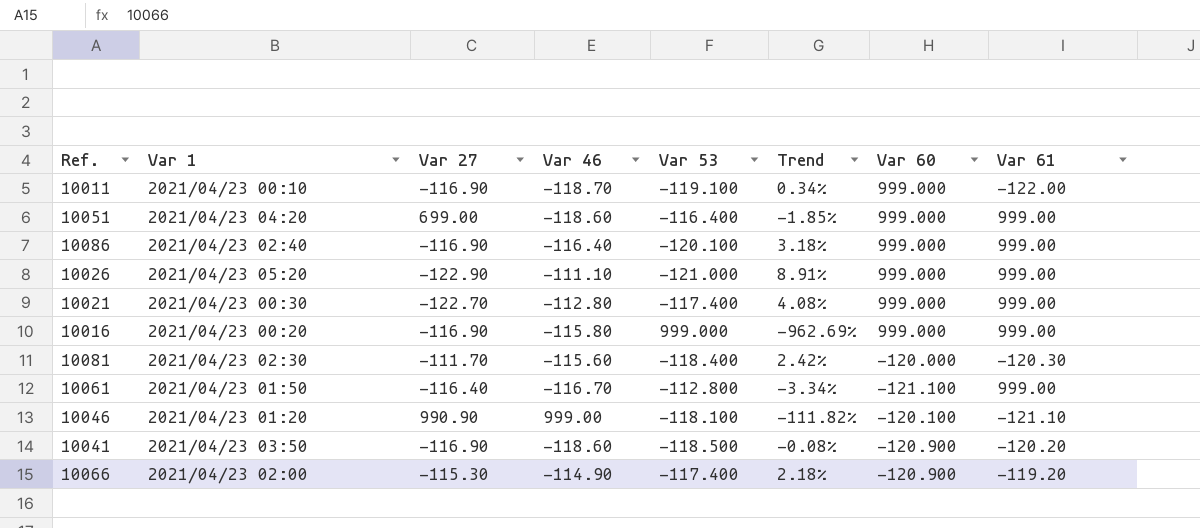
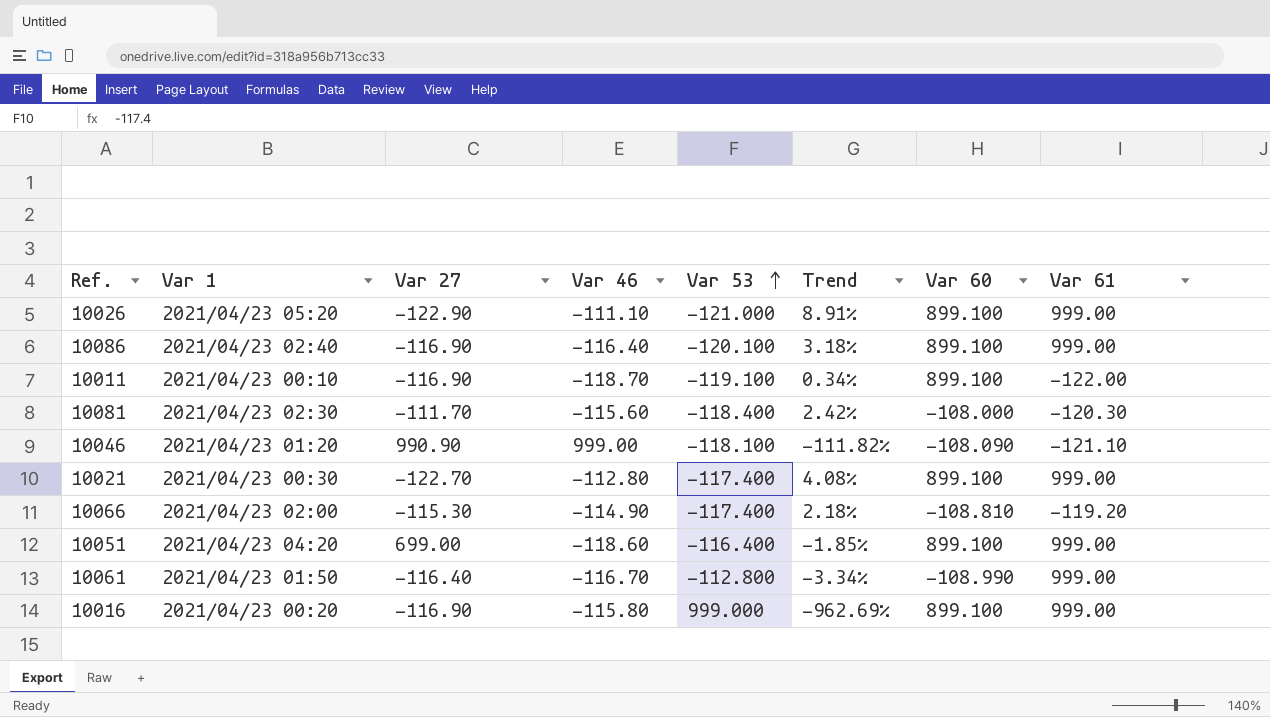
row order: none -> Var 53 ascending
row 10041: 2021/04/23 03:50 | -116.90 | -118.60 | -118.500 | -0.08% | -120.900 | -120.20 -> none
10026 | Var 60: 999.000 -> 899.100
10086 | Var 60: 999.000 -> 899.100
10011 | Var 60: 999.000 -> 899.100
10081 | Var 60: -120.000 -> -108.000
10046 | Var 60: -120.100 -> -108.090
10021 | Var 60: 999.000 -> 899.100
10066 | Var 60: -120.900 -> -108.810
10051 | Var 60: 999.000 -> 899.100
10061 | Var 60: -121.100 -> -108.990
10016 | Var 60: 999.000 -> 899.100

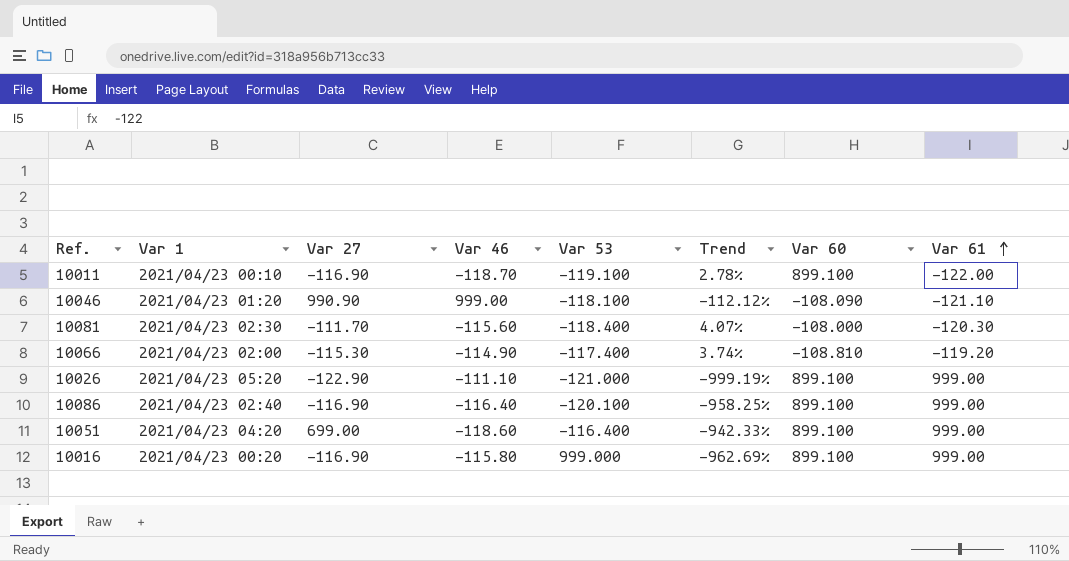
row order: Var 53 ascending -> Var 61 ascending
column Trend | formula: ([Var 53] - [Var 46]) / [Var 46] -> ([Var 61] - [Var 46]) / [Var 46]
row 10021: 2021/04/23 00:30 | -122.70 | -112.80 | -117.400 | 4.08% | 899.100 | 999.00 -> none
row 10061: 2021/04/23 01:50 | -116.40 | -116.70 | -112.800 | -3.34% | -108.990 | 999.00 -> none

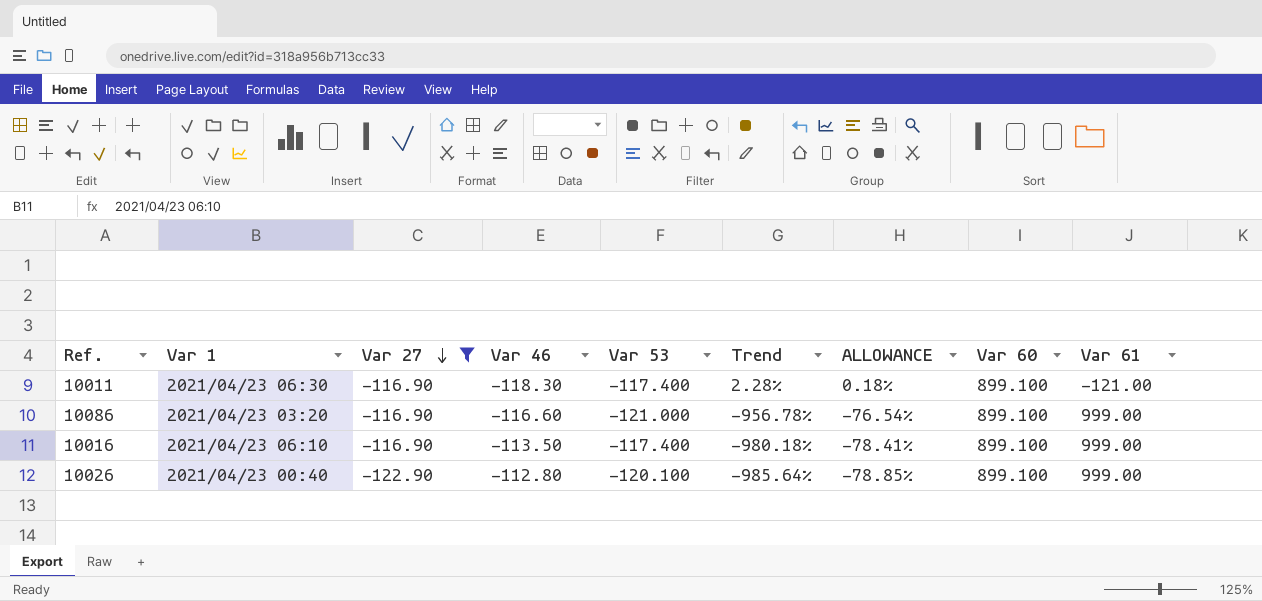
filter: none -> Var 27 <= -116.90
row order: Var 61 ascending -> Var 27 descending
column ALLOWANCE | formula: none -> [Trend] * 0.08
10011 | Var 1: 2021/04/23 00:10 -> 2021/04/23 06:30
10011 | Var 46: -118.70 -> -118.30
10011 | Var 53: -119.100 -> -117.400
10011 | Trend: 2.78% -> 2.28%
10011 | Var 61: -122.00 -> -121.00
10086 | Var 1: 2021/04/23 02:40 -> 2021/04/23 03:20
10086 | Var 46: -116.40 -> -116.60
10086 | Var 53: -120.100 -> -121.000
10086 | Trend: -958.25% -> -956.78%
10016 | Var 1: 2021/04/23 00:20 -> 2021/04/23 06:10
10016 | Var 46: -115.80 -> -113.50
10016 | Var 53: 999.000 -> -117.400
10016 | Trend: -962.69% -> -980.18%
10026 | Var 1: 2021/04/23 05:20 -> 2021/04/23 00:40
10026 | Var 46: -111.10 -> -112.80
10026 | Var 53: -121.000 -> -120.100
10026 | Trend: -999.19% -> -985.64%

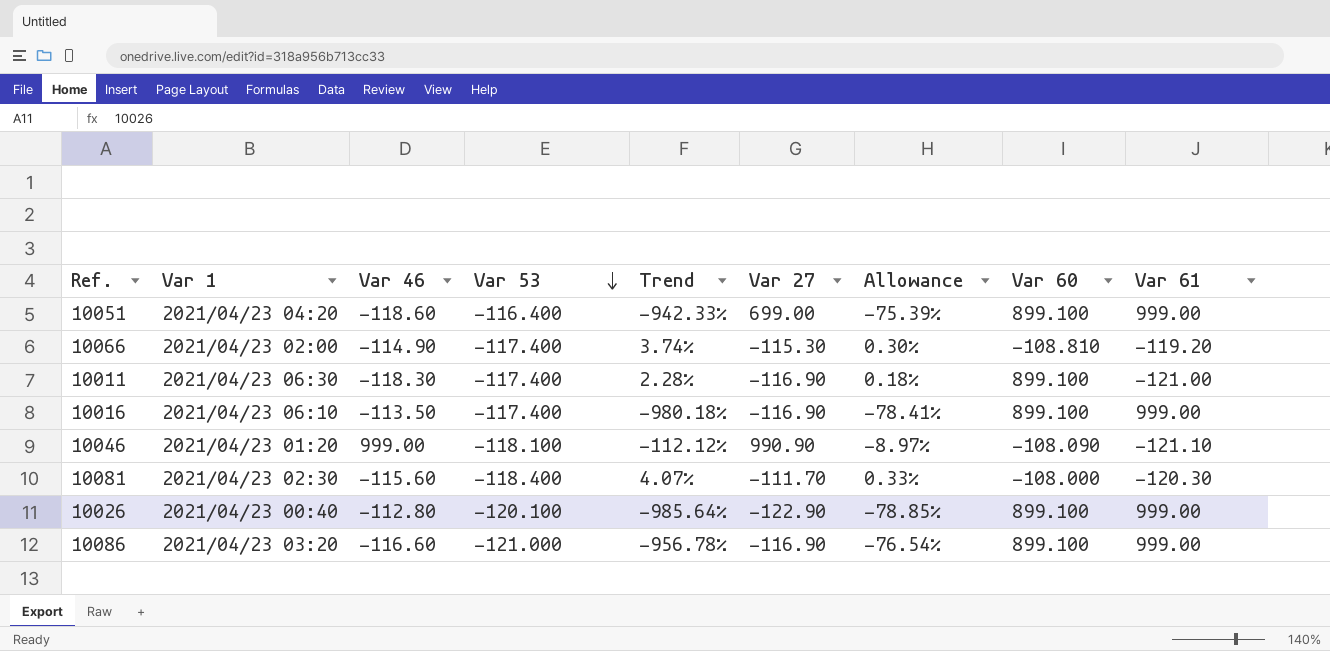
filter: Var 27 <= -116.90 -> none
row order: Var 27 descending -> Var 53 descending
column Var 27 | position: 3 -> 6
column name: ALLOWANCE -> Allowance

